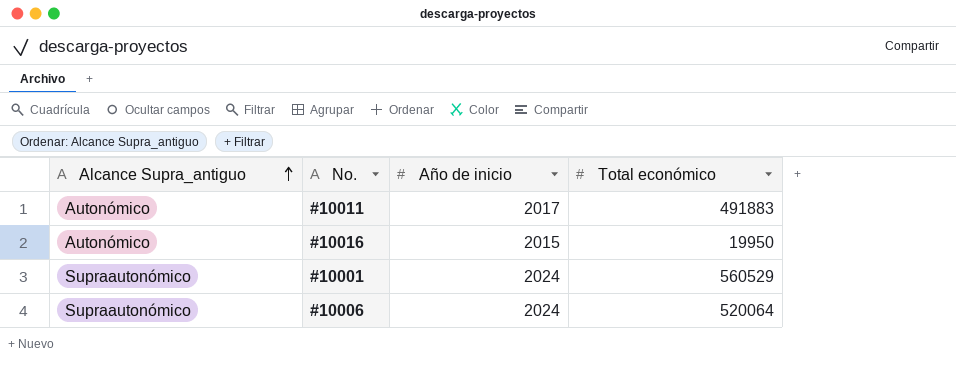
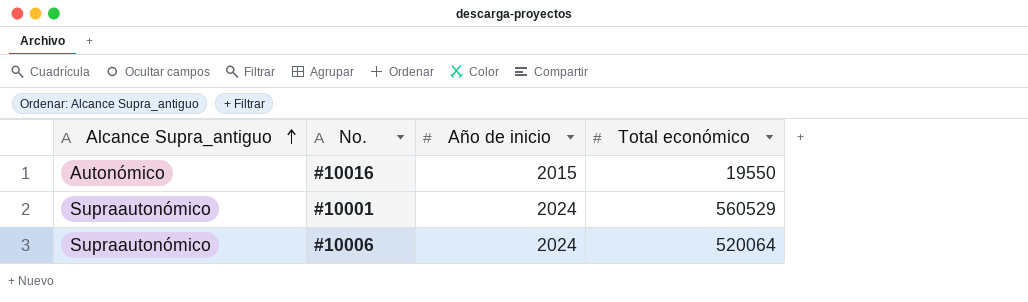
row #10011: Autonómico | 2017 | 491883 -> none
#10016 | Total económico: 19950 -> 19550

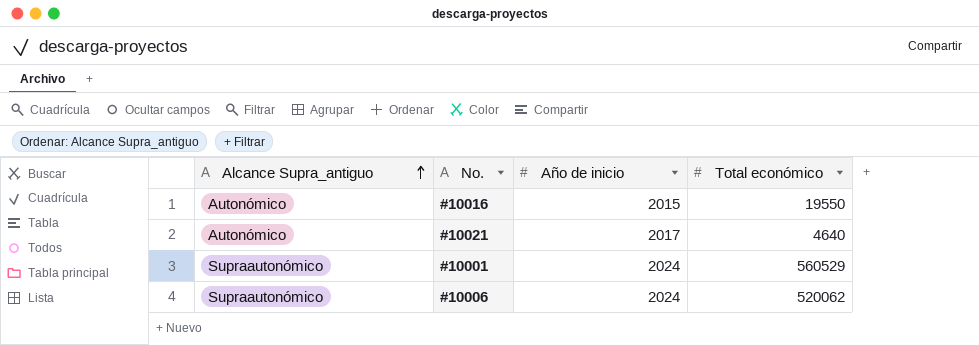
row #10021: none -> Autonómico | 2017 | 4640
#10006 | Total económico: 520064 -> 520062

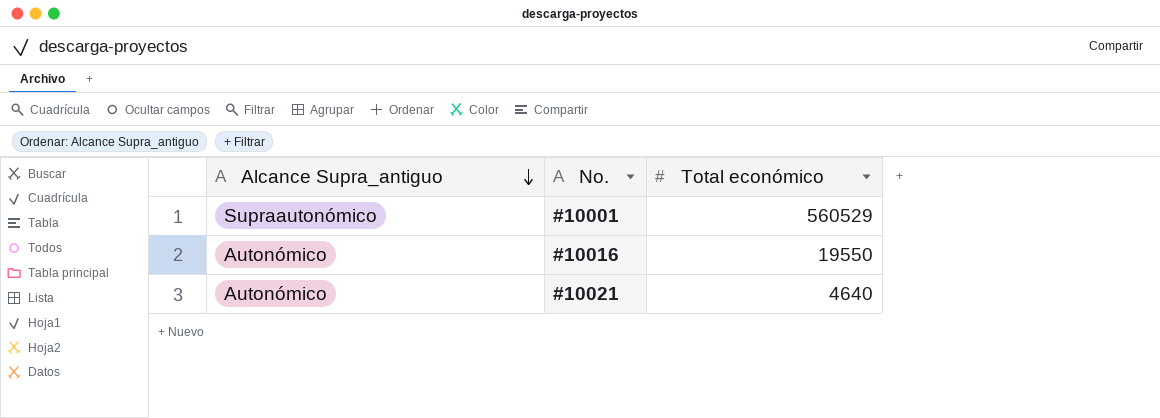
row order: Alcance Supra_antiguo ascending -> Alcance Supra_antiguo descending
column Año de inicio | position: 3 -> none
row #10006: Supraautonómico | 2024 | 520062 -> none

